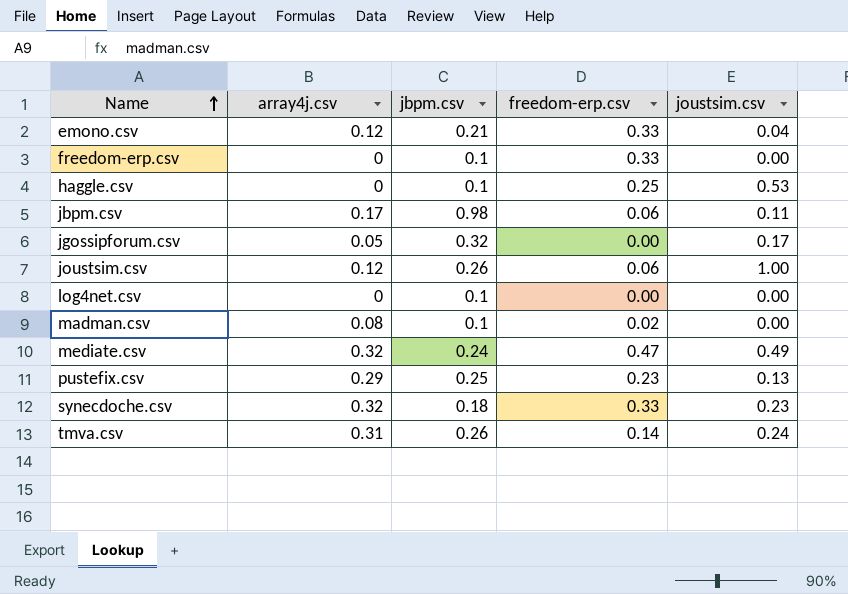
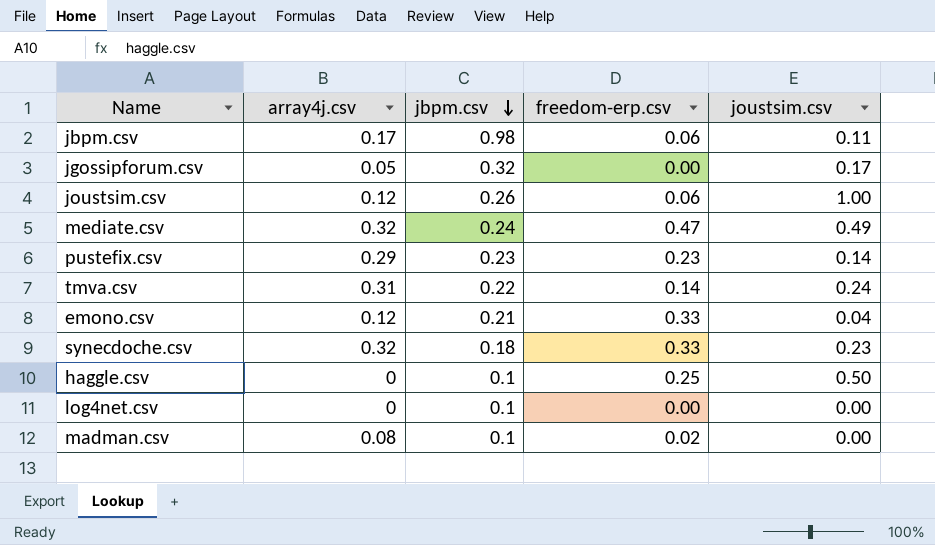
row order: Name ascending -> jbpm.csv descending
row freedom-erp.csv: 0 | 0.1 | 0.33 | 0.00 -> none
pustefix.csv | jbpm.csv: 0.25 -> 0.23
pustefix.csv | joustsim.csv: 0.13 -> 0.14
tmva.csv | jbpm.csv: 0.26 -> 0.22
haggle.csv | joustsim.csv: 0.53 -> 0.50

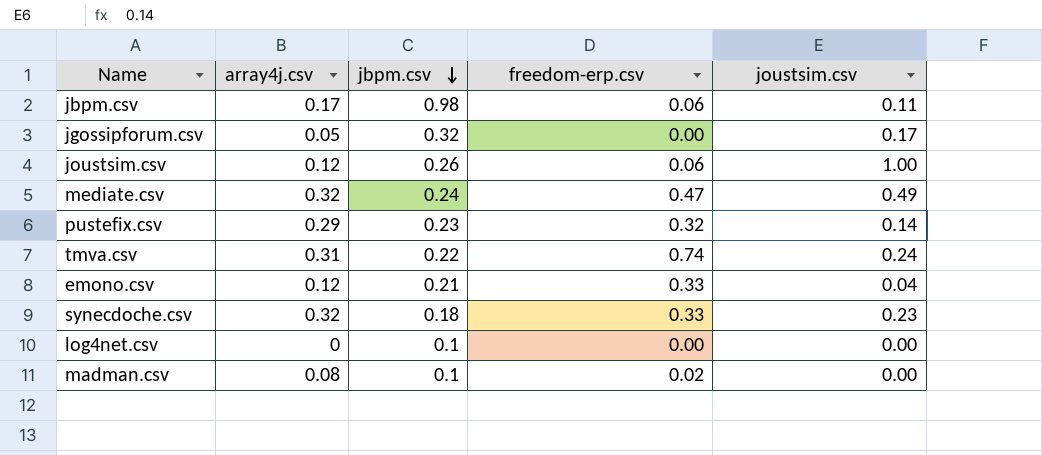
row haggle.csv: 0 | 0.1 | 0.25 | 0.50 -> none
pustefix.csv | freedom-erp.csv: 0.23 -> 0.32
tmva.csv | freedom-erp.csv: 0.14 -> 0.74

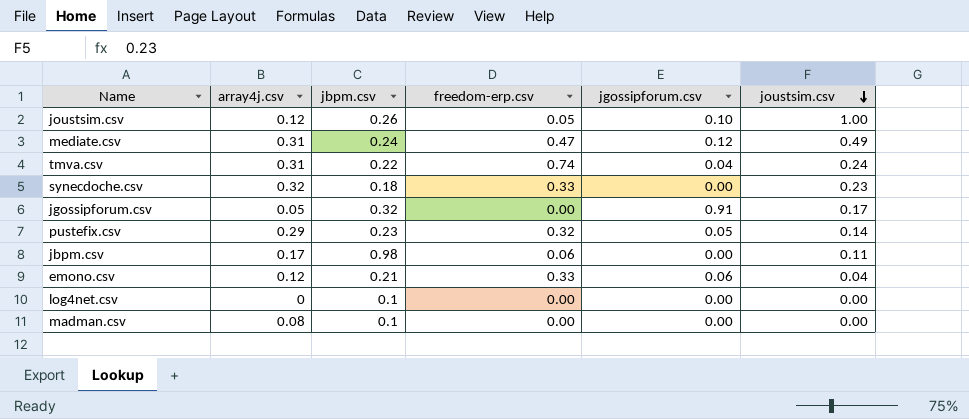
row order: jbpm.csv descending -> joustsim.csv descending
column jgossipforum.csv | position: none -> 5
joustsim.csv | freedom-erp.csv: 0.06 -> 0.05
mediate.csv | array4j.csv: 0.32 -> 0.31
madman.csv | freedom-erp.csv: 0.02 -> 0.00

